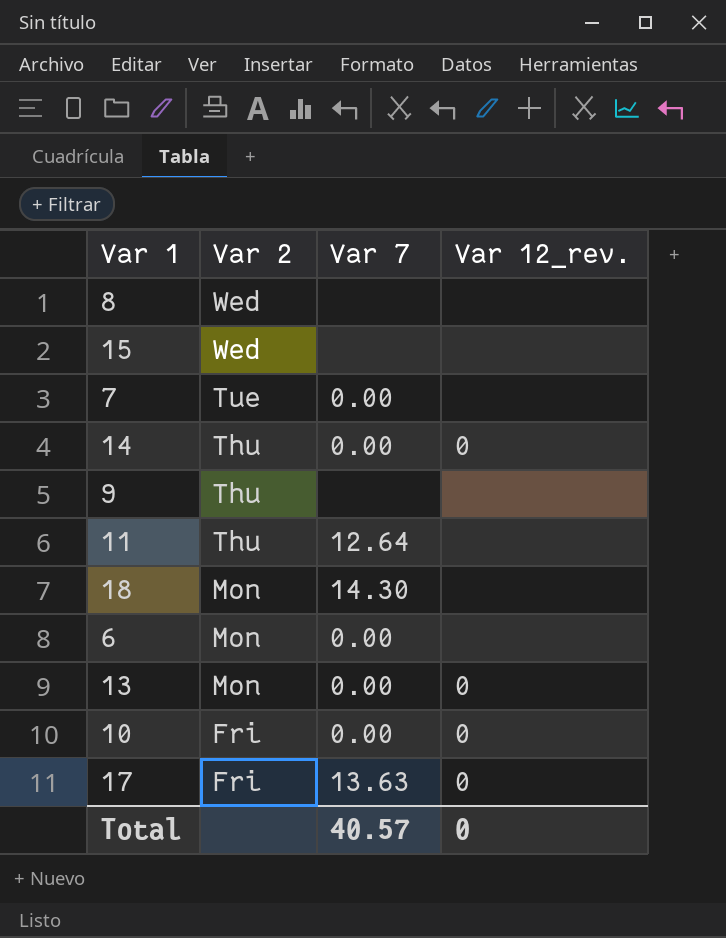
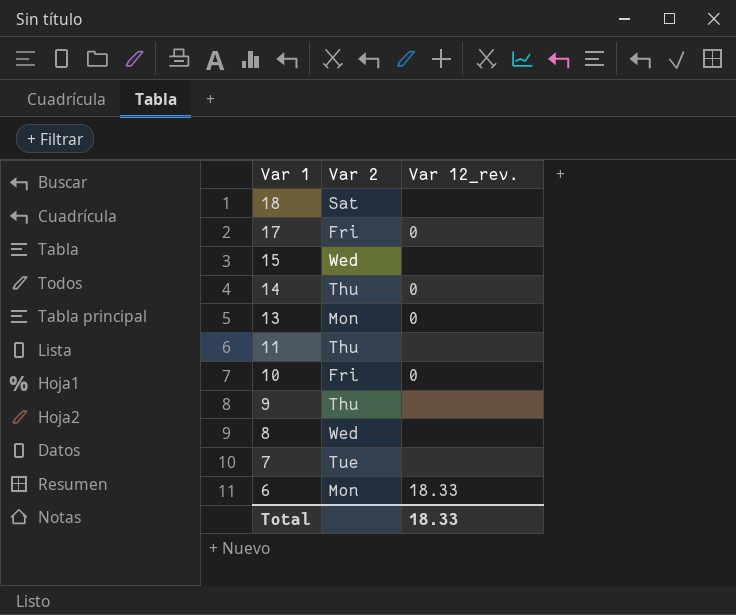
row order: Var 2 descending -> Var 1 descending
column Var 7 | position: 3 -> none
18 | Var 2: Mon -> Sat
6 | Var 12_rev.: none -> 18.33
Total | Var 12_rev.: 0 -> 18.33

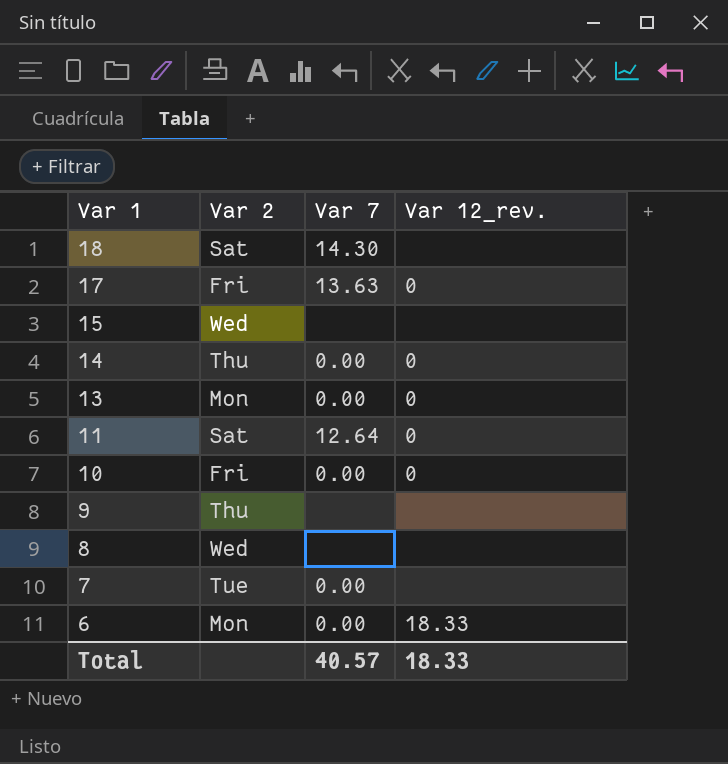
column Var 7 | position: none -> 3
11 | Var 2: Thu -> Sat
11 | Var 12_rev.: none -> 0

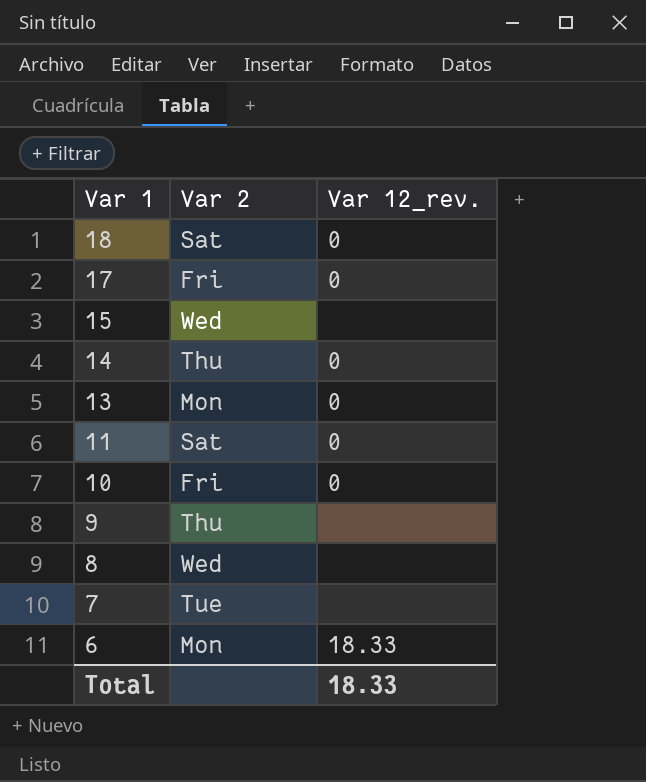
column Var 7 | position: 3 -> none
18 | Var 12_rev.: none -> 0

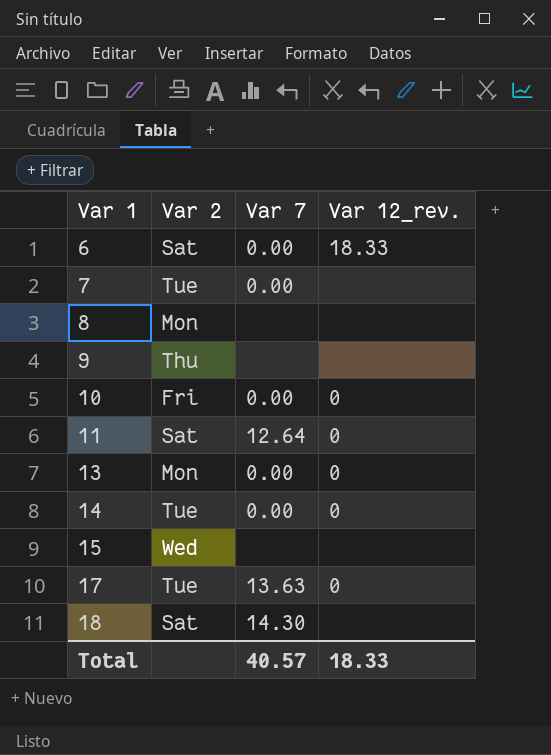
row order: Var 1 descending -> Var 1 ascending
column Var 7 | position: none -> 3
6 | Var 2: Mon -> Sat
8 | Var 2: Wed -> Mon
14 | Var 2: Thu -> Tue
17 | Var 2: Fri -> Tue
18 | Var 12_rev.: 0 -> none

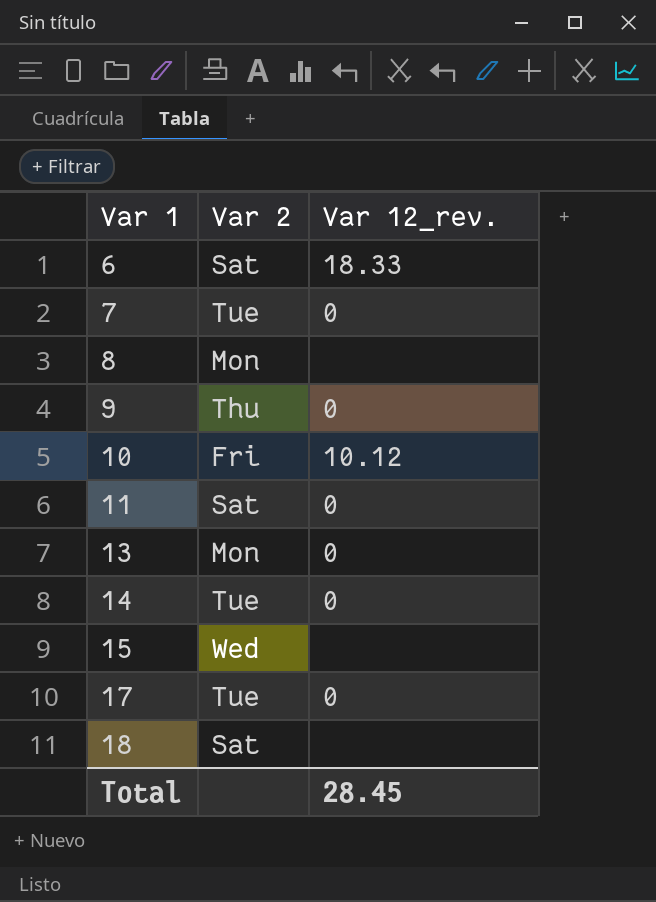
column Var 7 | position: 3 -> none
7 | Var 12_rev.: none -> 0
9 | Var 12_rev.: none -> 0
10 | Var 12_rev.: 0 -> 10.12
Total | Var 12_rev.: 18.33 -> 28.45

